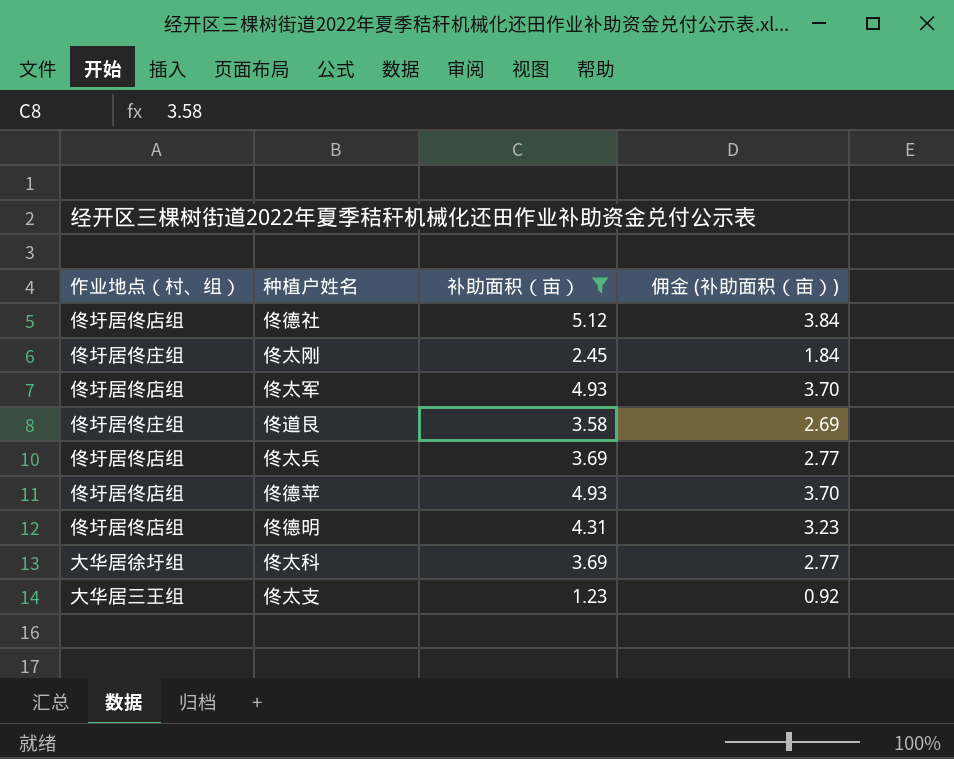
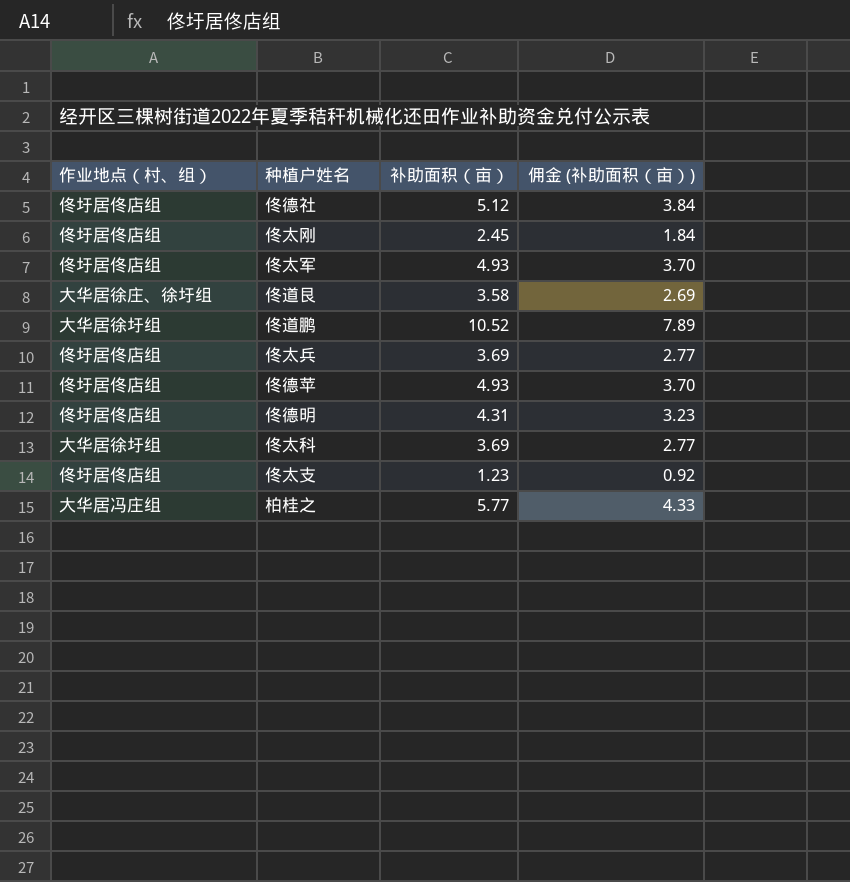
filter: 补助面积（亩） <= 5.12 -> none
佟太刚 | 作业地点（村、组）: 佟圩居佟庄组 -> 佟圩居佟店组
佟道艮 | 作业地点（村、组）: 佟圩居佟庄组 -> 大华居徐庄、徐圩组
佟太支 | 作业地点（村、组）: 大华居三王组 -> 佟圩居佟店组

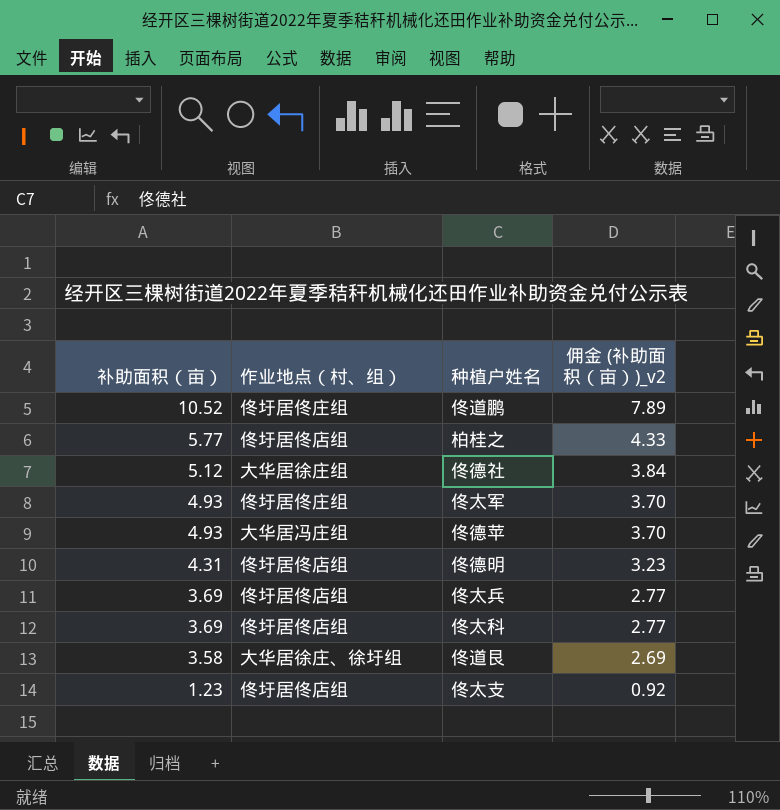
row order: none -> 补助面积（亩） descending
column 补助面积（亩） | position: 3 -> 1
column name: 佣金 (补助面积（亩）) -> 佣金 (补助面积（亩）)_v2
row 佟太刚: 佟圩居佟店组 | 2.45 | 1.84 -> none
佟道鹏 | 作业地点（村、组）: 大华居徐圩组 -> 佟圩居佟庄组
柏桂之 | 作业地点（村、组）: 大华居冯庄组 -> 佟圩居佟店组
佟德社 | 作业地点（村、组）: 佟圩居佟店组 -> 大华居徐庄组
佟太军 | 作业地点（村、组）: 佟圩居佟店组 -> 佟圩居佟庄组
佟德苹 | 作业地点（村、组）: 佟圩居佟店组 -> 大华居冯庄组
佟太科 | 作业地点（村、组）: 大华居徐圩组 -> 佟圩居佟店组

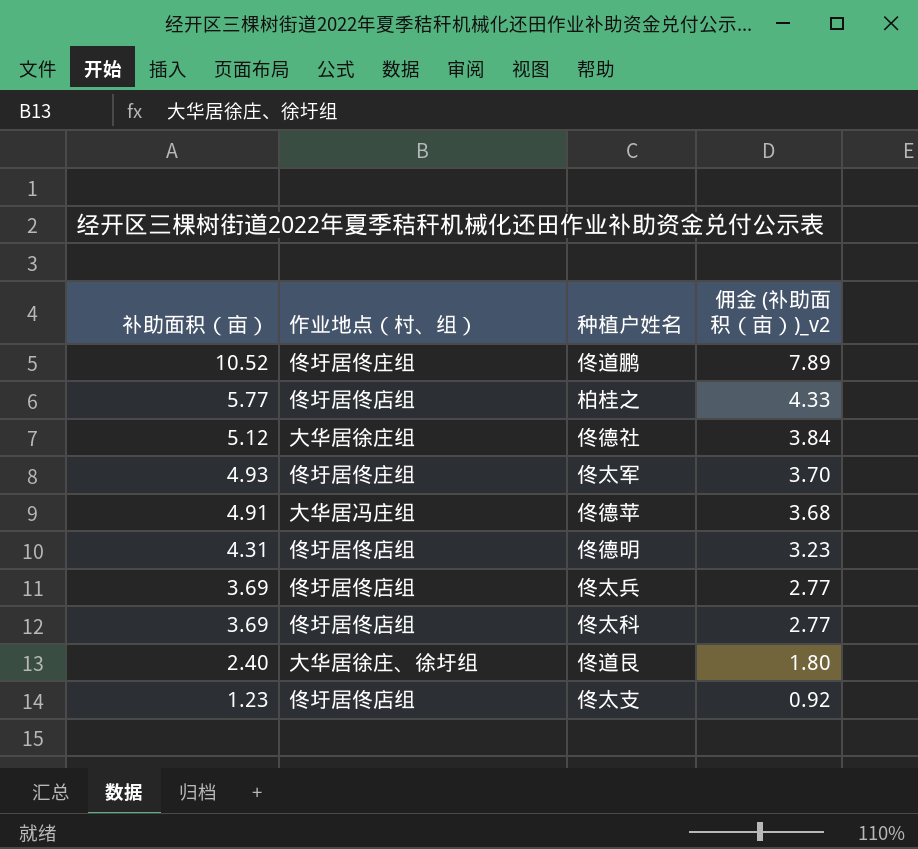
佟德苹 | 补助面积（亩）: 4.93 -> 4.91
佟德苹 | 佣金 (补助面积（亩）)_v2: 3.70 -> 3.68
佟道艮 | 补助面积（亩）: 3.58 -> 2.40
佟道艮 | 佣金 (补助面积（亩）)_v2: 2.69 -> 1.80

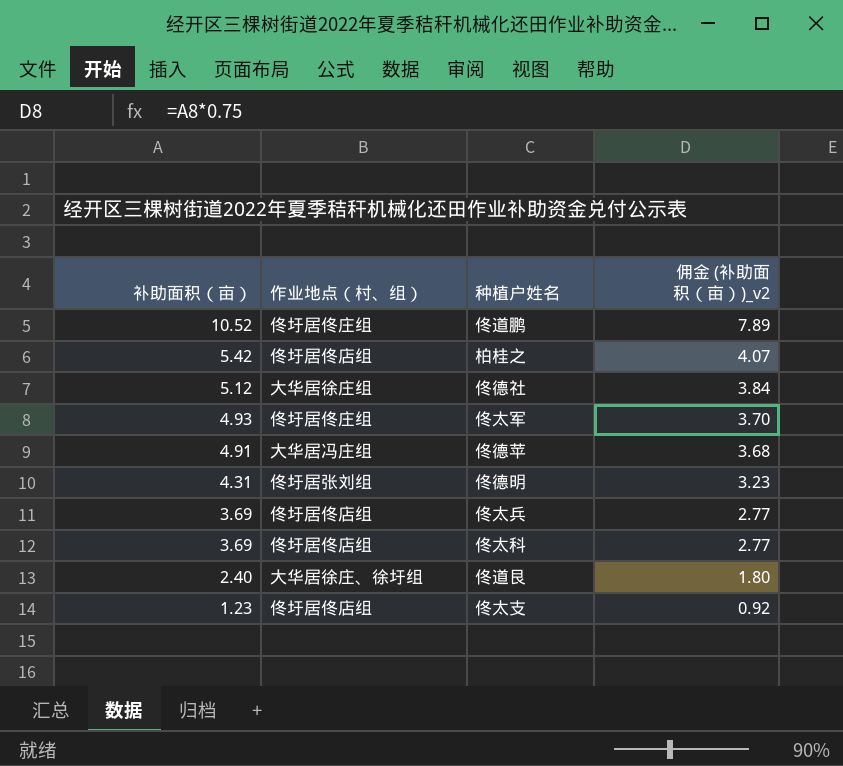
柏桂之 | 补助面积（亩）: 5.77 -> 5.42
柏桂之 | 佣金 (补助面积（亩）)_v2: 4.33 -> 4.07
佟德明 | 作业地点（村、组）: 佟圩居佟店组 -> 佟圩居张刘组

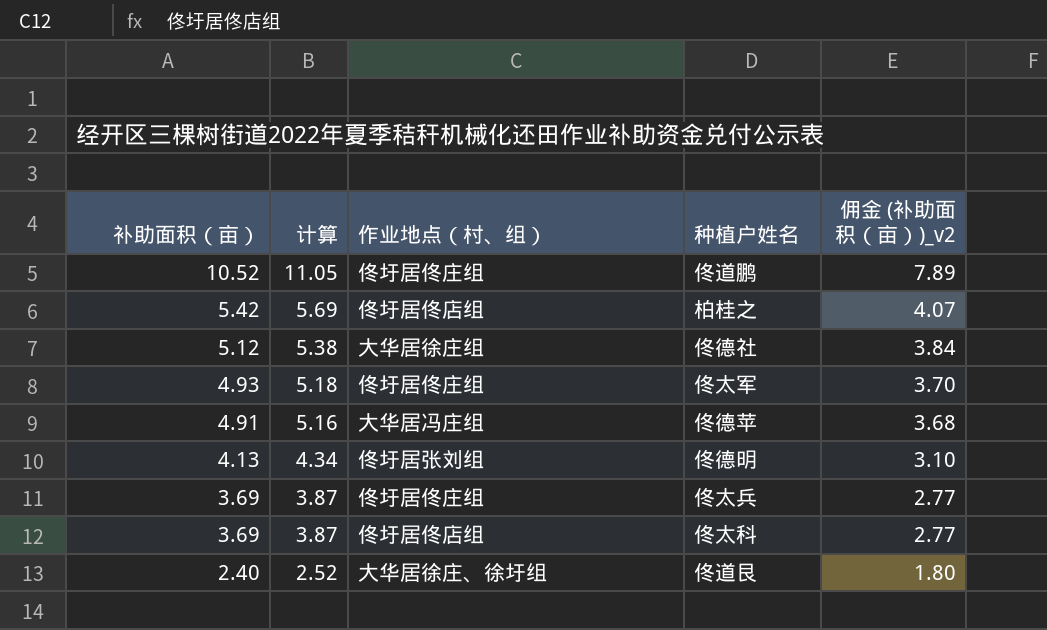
column 计算 | formula: none -> [补助面积（亩）] * 1.05
row 佟太支: 1.23 | 佟圩居佟店组 | 0.92 -> none
佟德明 | 补助面积（亩）: 4.31 -> 4.13
佟德明 | 佣金 (补助面积（亩）)_v2: 3.23 -> 3.10
佟太兵 | 作业地点（村、组）: 佟圩居佟店组 -> 佟圩居佟庄组

